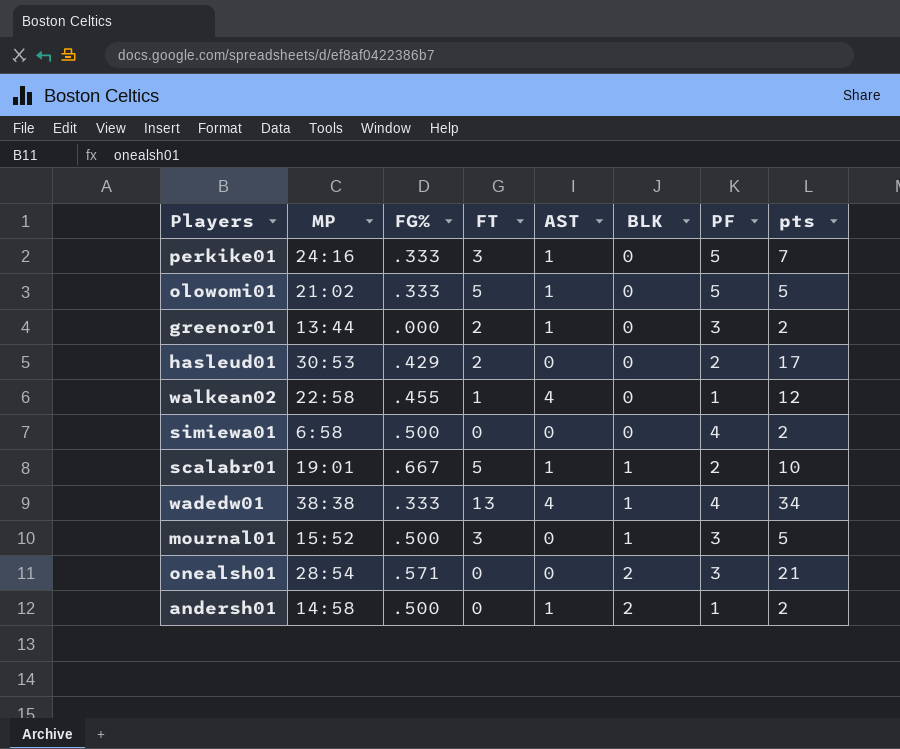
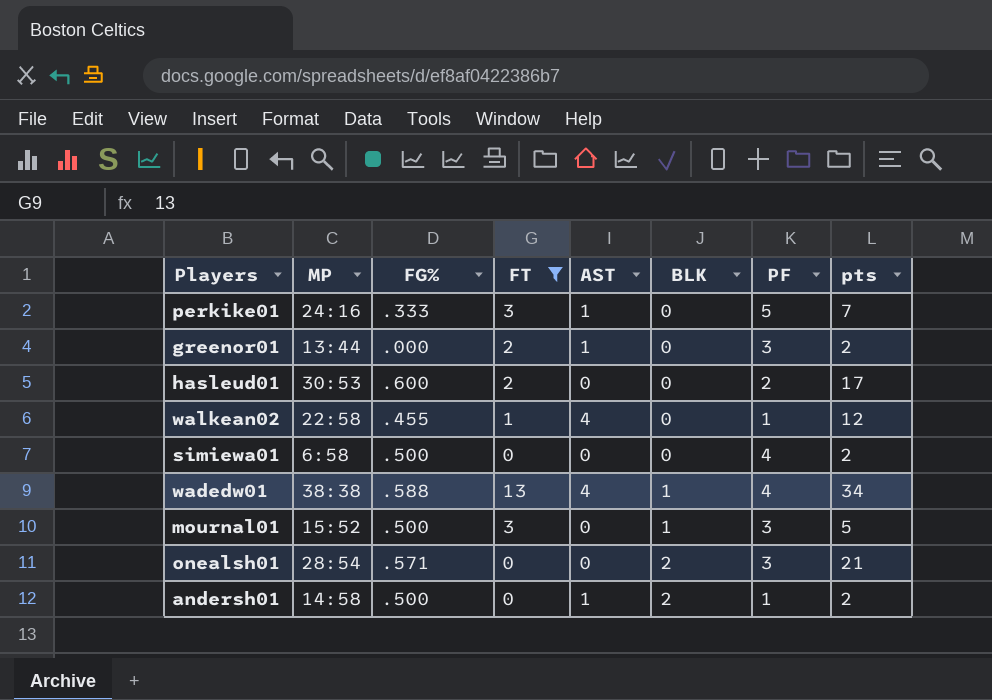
filter: none -> FT != 5
hasleud01 | FG%: .429 -> .600
wadedw01 | FG%: .333 -> .588

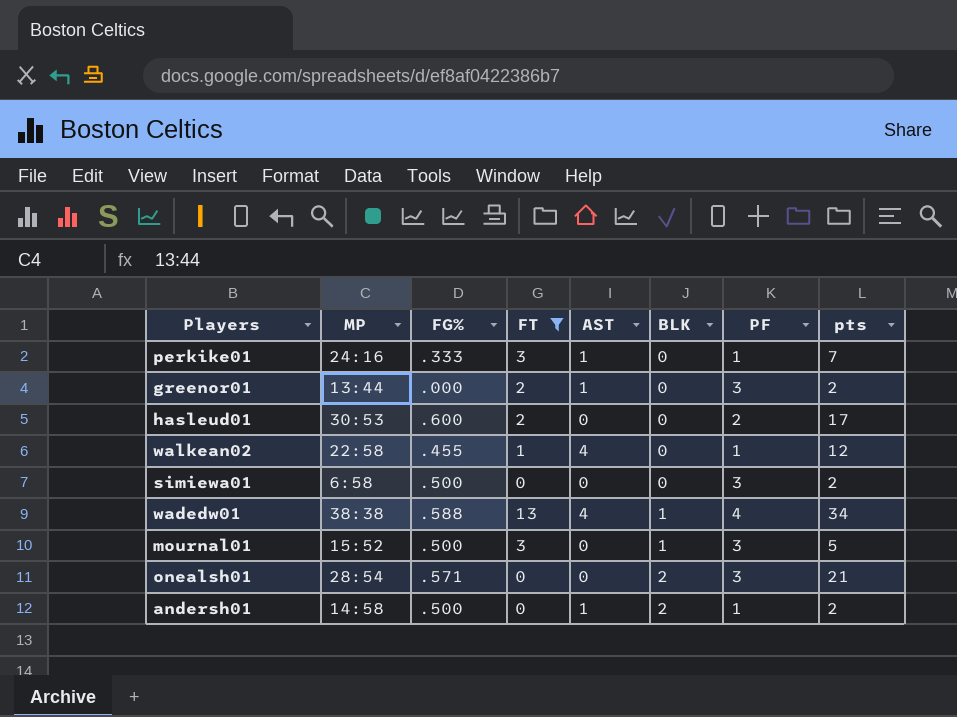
perkike01 | PF: 5 -> 1
simiewa01 | PF: 4 -> 3

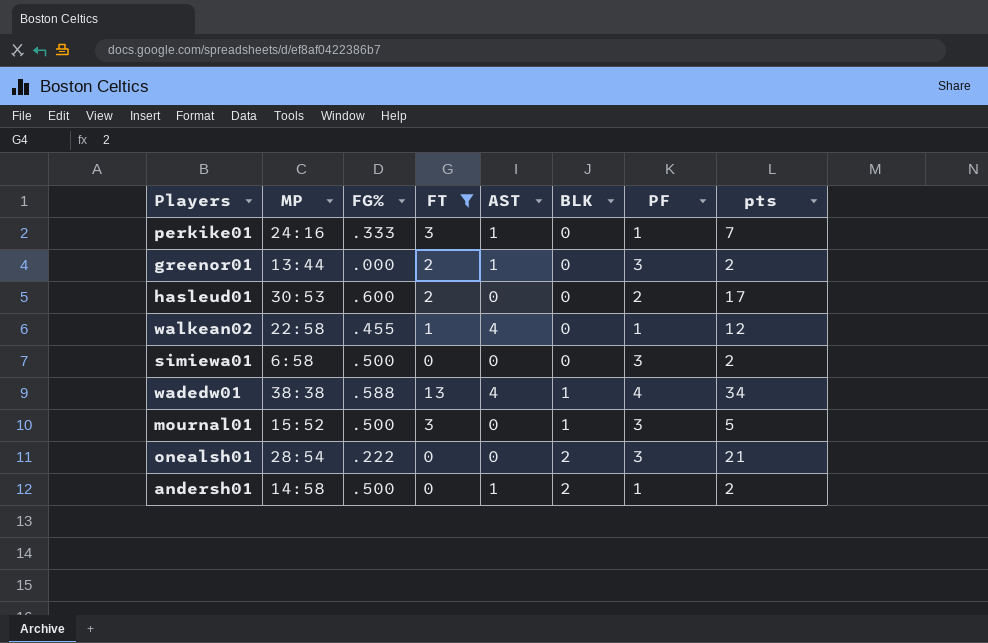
onealsh01 | FG%: .571 -> .222

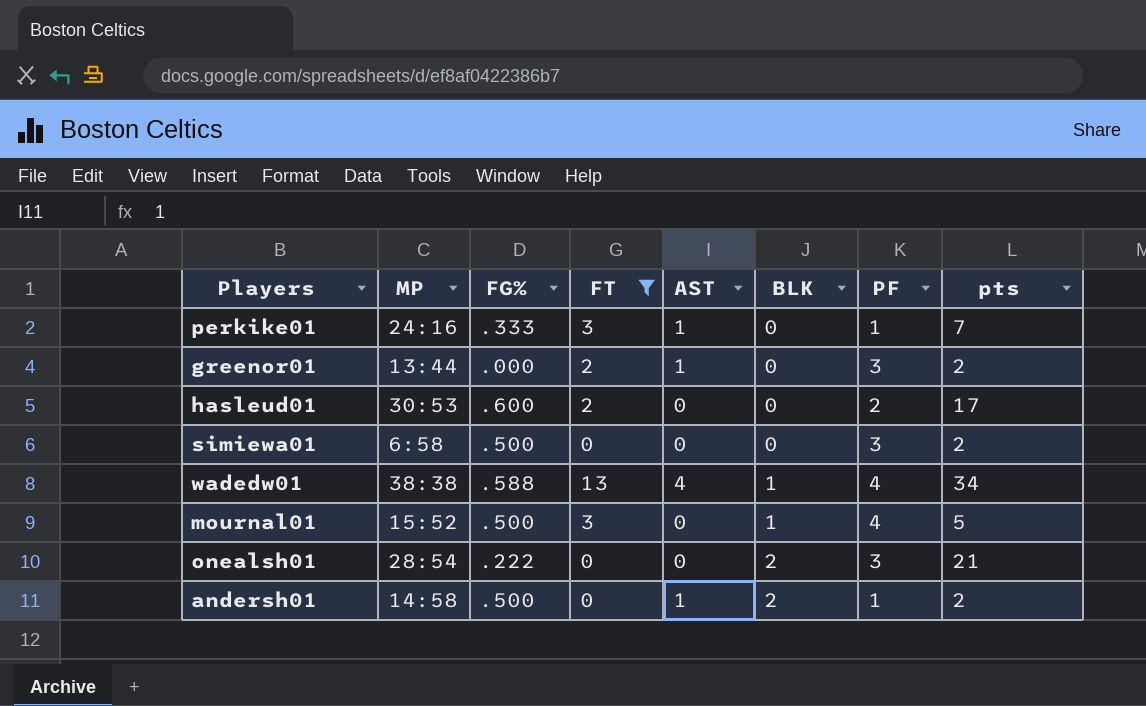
row walkean02: 22:58 | .455 | 1 | 4 | 0 | 1 | 12 -> none
mournal01 | PF: 3 -> 4

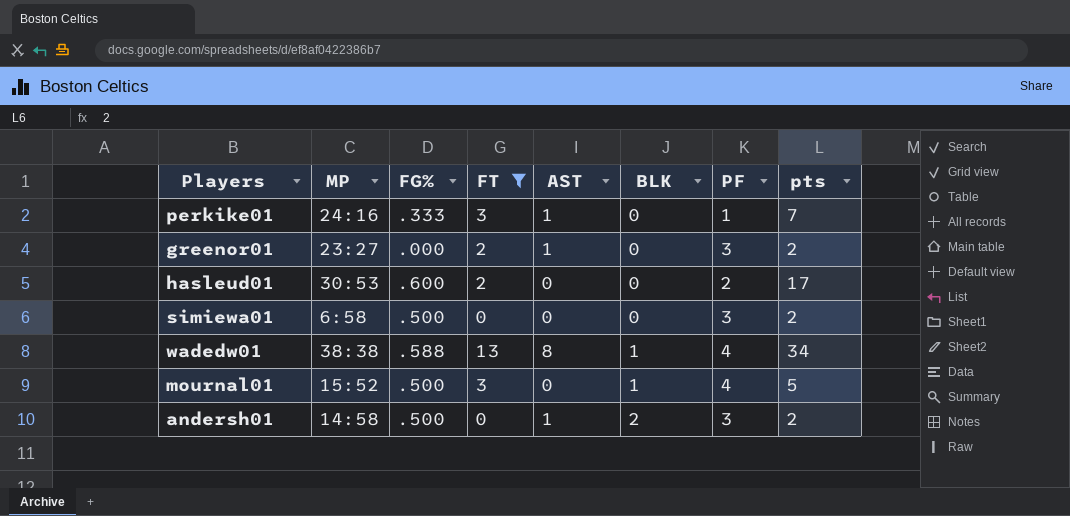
row onealsh01: 28:54 | .222 | 0 | 0 | 2 | 3 | 21 -> none
greenor01 | MP: 13:44 -> 23:27
wadedw01 | AST: 4 -> 8
andersh01 | PF: 1 -> 3

